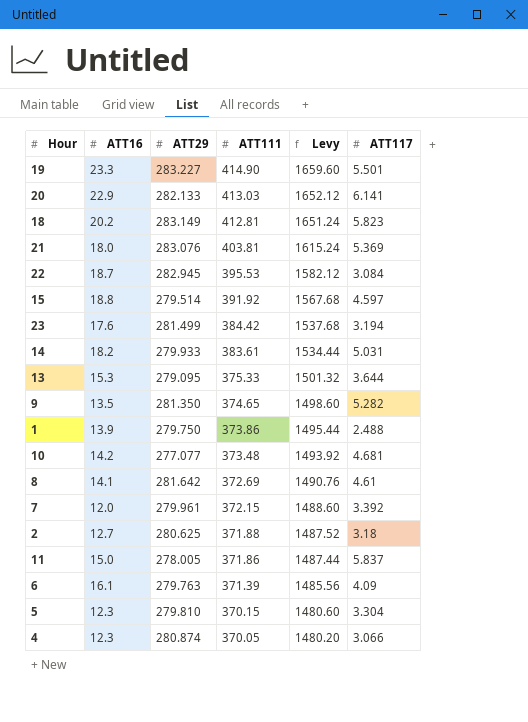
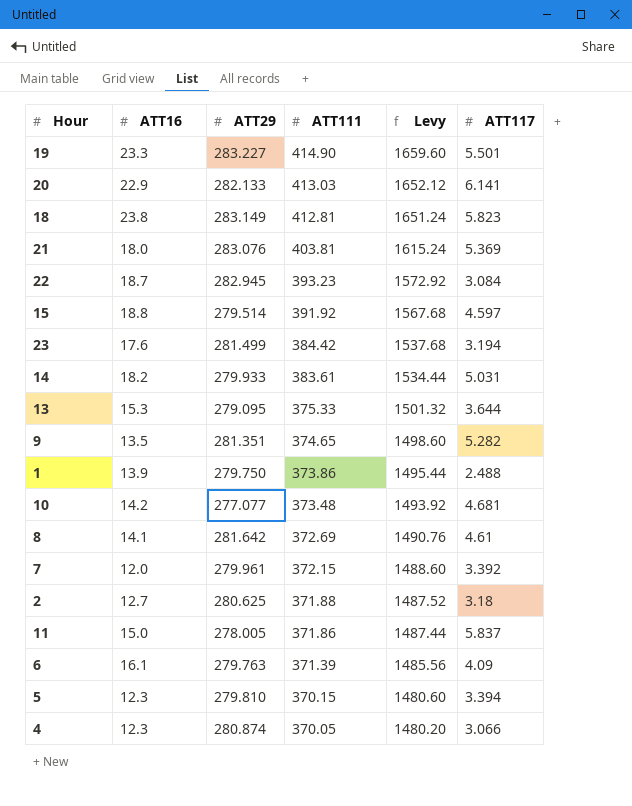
18 | ATT16: 20.2 -> 23.8
22 | ATT111: 395.53 -> 393.23
22 | Levy: 1582.12 -> 1572.92
9 | ATT29: 281.350 -> 281.351
5 | ATT117: 3.304 -> 3.394

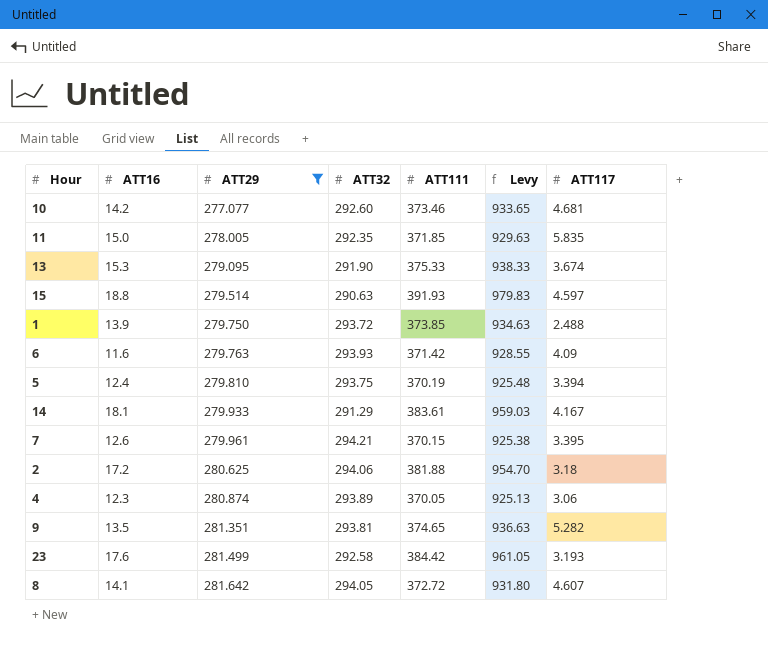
filter: none -> ATT29 <= 281.642
row order: ATT111 descending -> ATT29 ascending
column ATT32 | position: none -> 4
column Levy | formula: [ATT111] * 4 -> [ATT111] * 2.5
10 | ATT111: 373.48 -> 373.46
11 | ATT111: 371.86 -> 371.85
11 | ATT117: 5.837 -> 5.835
13 | ATT117: 3.644 -> 3.674
15 | ATT111: 391.92 -> 391.93
1 | ATT111: 373.86 -> 373.85
6 | ATT16: 16.1 -> 11.6
6 | ATT111: 371.39 -> 371.42
5 | ATT16: 12.3 -> 12.4
5 | ATT111: 370.15 -> 370.19
14 | ATT16: 18.2 -> 18.1
14 | ATT117: 5.031 -> 4.167
7 | ATT16: 12.0 -> 12.6
7 | ATT111: 372.15 -> 370.15
7 | ATT117: 3.392 -> 3.395
2 | ATT16: 12.7 -> 17.2
2 | ATT111: 371.88 -> 381.88
4 | ATT117: 3.066 -> 3.06
23 | ATT117: 3.194 -> 3.193
8 | ATT111: 372.69 -> 372.72
8 | ATT117: 4.61 -> 4.607

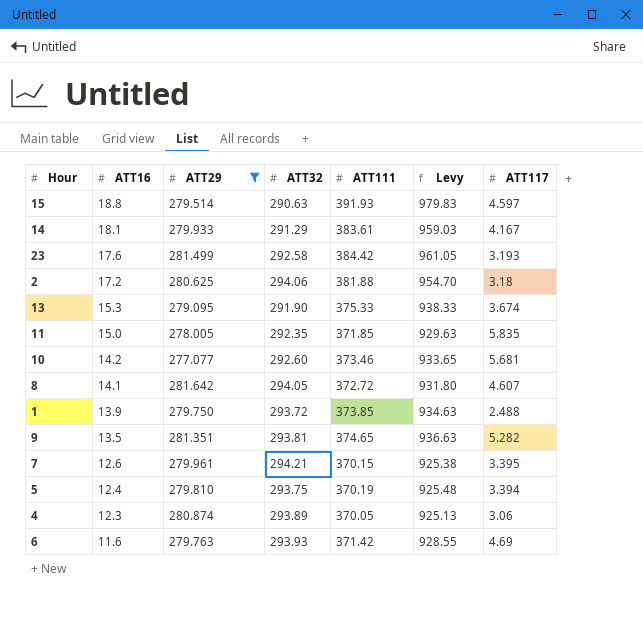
row order: ATT29 ascending -> ATT16 descending
10 | ATT117: 4.681 -> 5.681
6 | ATT117: 4.09 -> 4.69

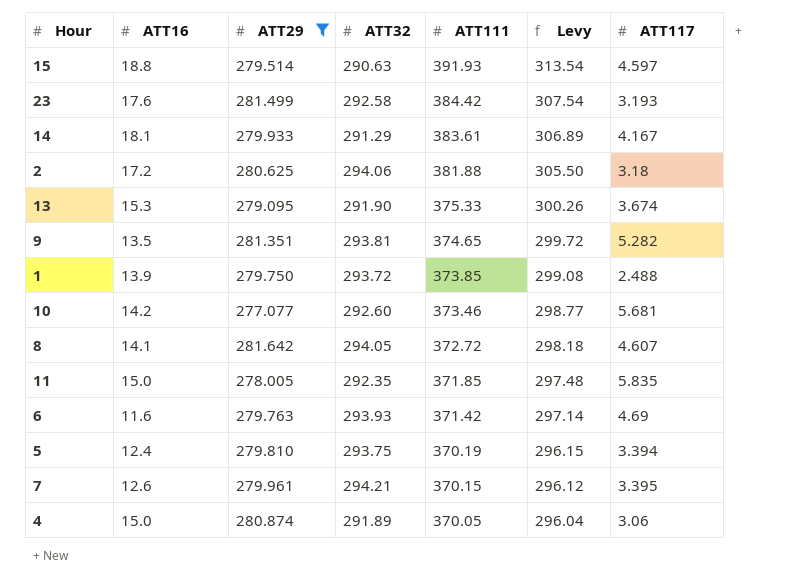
row order: ATT16 descending -> ATT111 descending
column Levy | formula: [ATT111] * 2.5 -> [ATT111] * 0.8
4 | ATT16: 12.3 -> 15.0
4 | ATT32: 293.89 -> 291.89

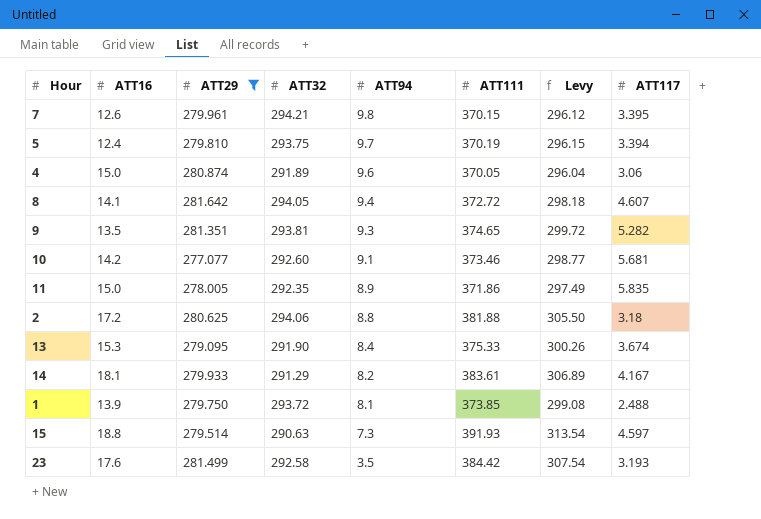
row order: ATT111 descending -> ATT94 descending
column ATT94 | position: none -> 5
row 6: 11.6 | 279.763 | 293.93 | 371.42 | 297.14 | 4.69 -> none
11 | ATT111: 371.85 -> 371.86
11 | Levy: 297.48 -> 297.49

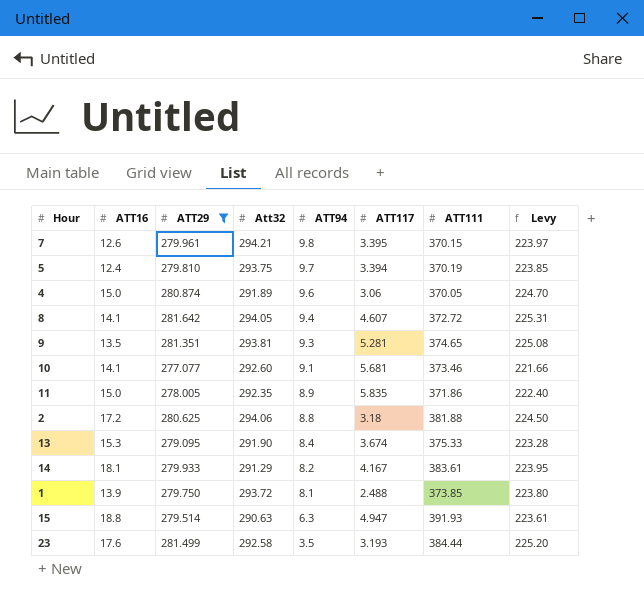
column name: ATT32 -> Att32
column ATT117 | position: 8 -> 6
column Levy | formula: [ATT111] * 0.8 -> [ATT29] * 0.8
9 | ATT117: 5.282 -> 5.281
10 | ATT16: 14.2 -> 14.1
15 | ATT94: 7.3 -> 6.3
15 | ATT117: 4.597 -> 4.947
23 | ATT111: 384.42 -> 384.44

